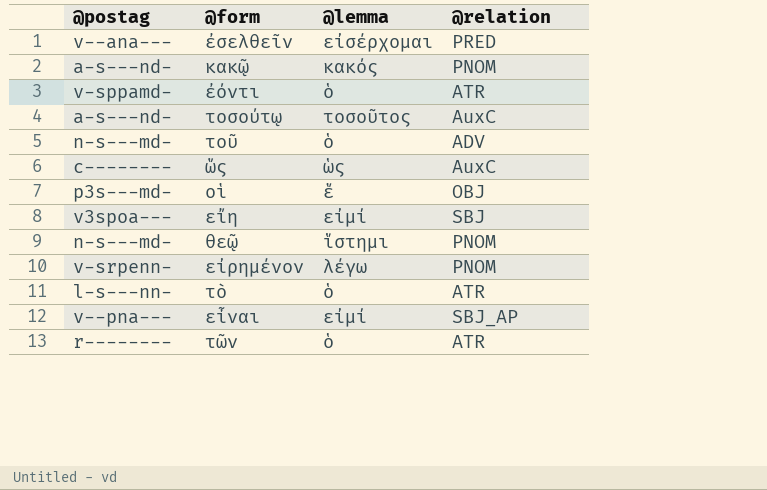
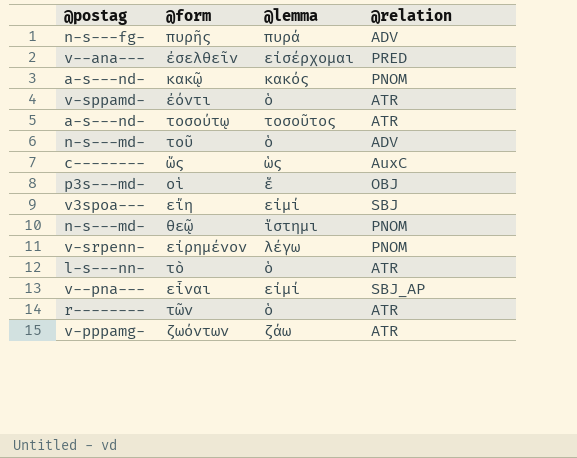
row πυρῆς: none -> n-s---fg- | πυρά | ADV
τοσούτῳ | @relation: AuxC -> ATR
row ζωόντων: none -> v-pppamg- | ζάω | ATR

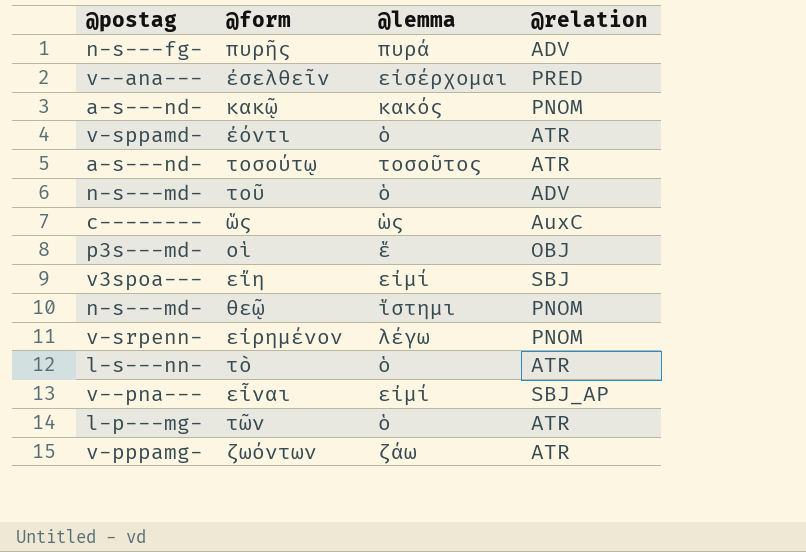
τῶν | @postag: r-------- -> l-p---mg-

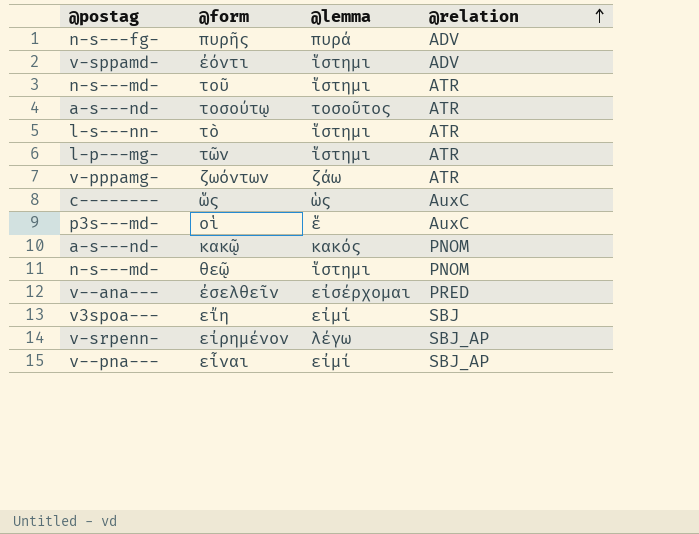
row order: none -> @relation ascending
ἐόντι | @lemma: ὁ -> ἵστημι
ἐόντι | @relation: ATR -> ADV
τοῦ | @lemma: ὁ -> ἵστημι
τοῦ | @relation: ADV -> ATR
τὸ | @lemma: ὁ -> ἵστημι
τῶν | @lemma: ὁ -> ἵστημι
οἱ | @relation: OBJ -> AuxC
εἰρημένον | @relation: PNOM -> SBJ_AP

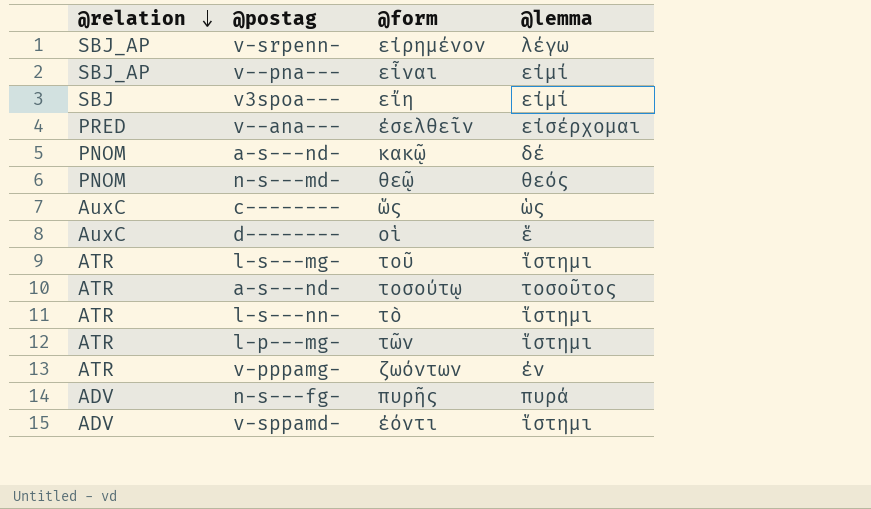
row order: @relation ascending -> @relation descending
column @relation | position: 4 -> 1
κακῷ | @lemma: κακός -> δέ
θεῷ | @lemma: ἵστημι -> θεός
οἱ | @postag: p3s---md- -> d--------
τοῦ | @postag: n-s---md- -> l-s---mg-
ζωόντων | @lemma: ζάω -> ἐν

